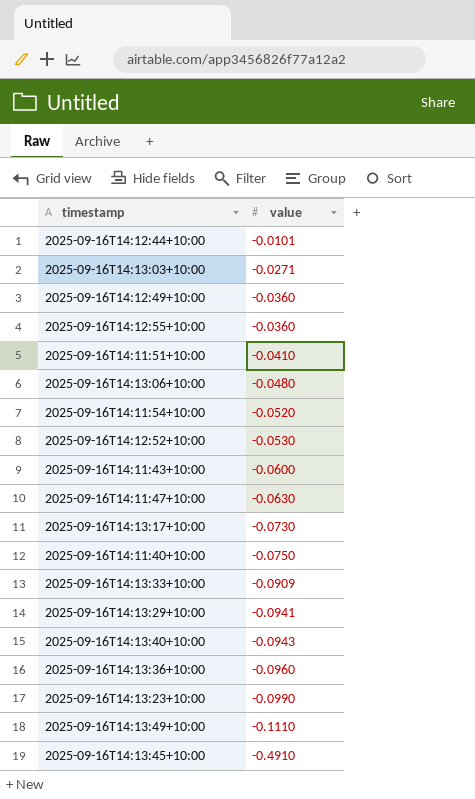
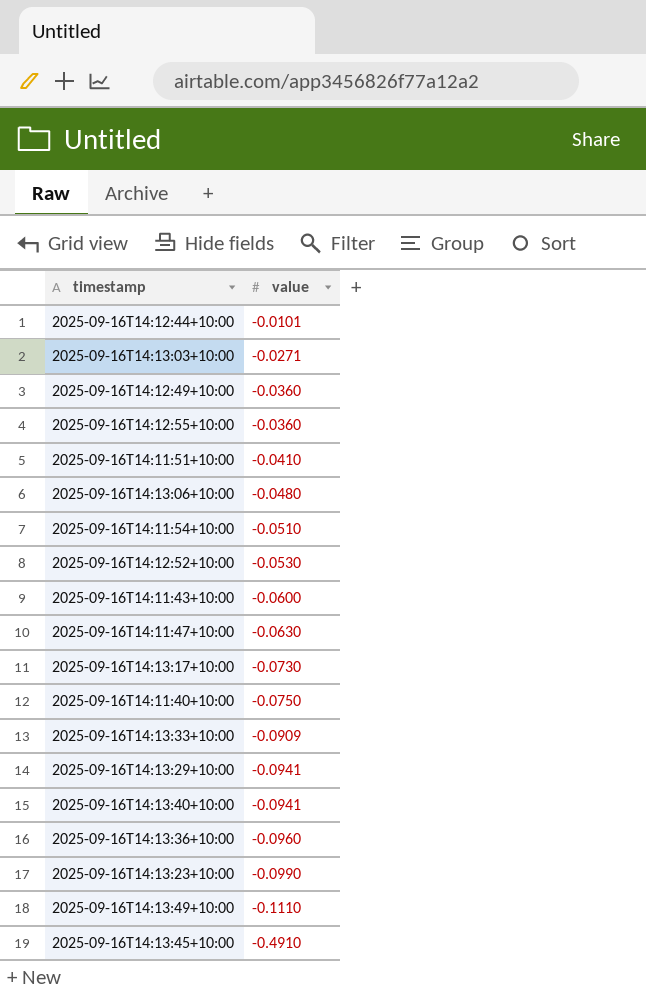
2025-09-16T14:11:54+10:00 | value: -0.0520 -> -0.0510
2025-09-16T14:13:40+10:00 | value: -0.0943 -> -0.0941

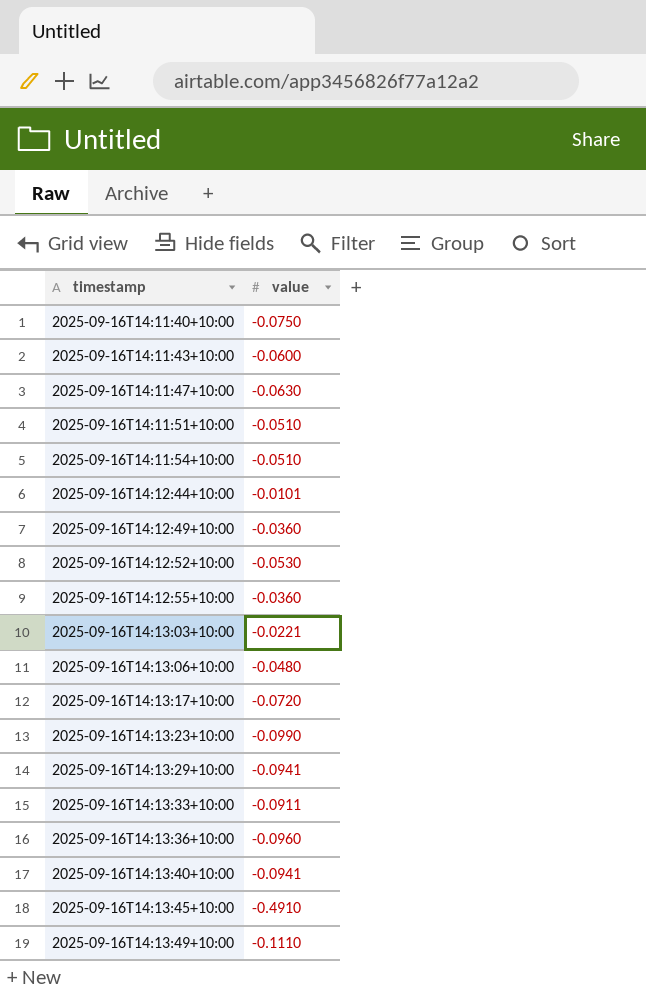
row order: value descending -> timestamp ascending
2025-09-16T14:11:51+10:00 | value: -0.0410 -> -0.0510
2025-09-16T14:13:03+10:00 | value: -0.0271 -> -0.0221
2025-09-16T14:13:17+10:00 | value: -0.0730 -> -0.0720
2025-09-16T14:13:33+10:00 | value: -0.0909 -> -0.0911

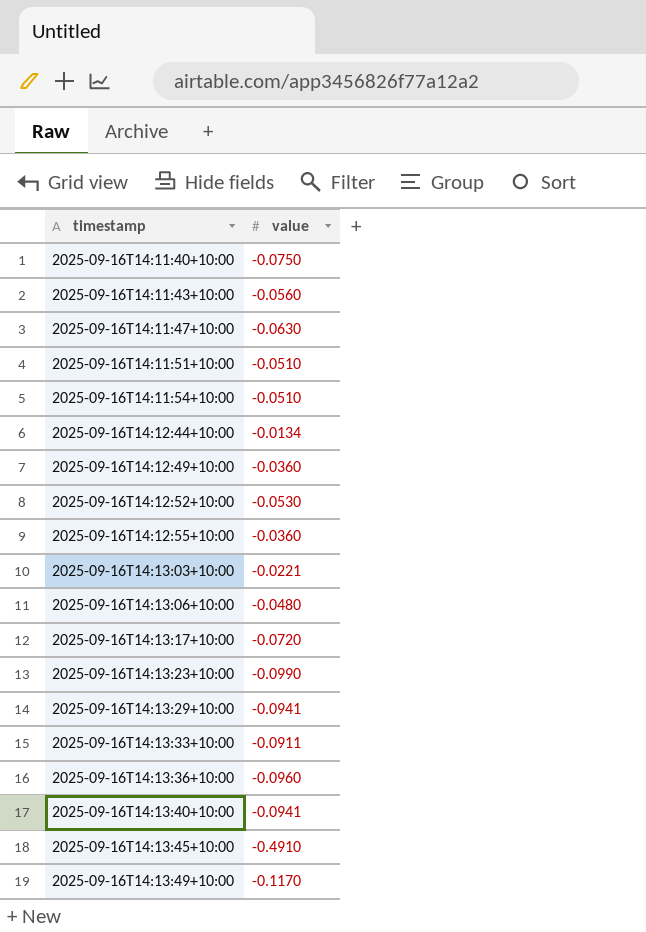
2025-09-16T14:11:43+10:00 | value: -0.0600 -> -0.0560
2025-09-16T14:12:44+10:00 | value: -0.0101 -> -0.0134
2025-09-16T14:13:49+10:00 | value: -0.1110 -> -0.1170

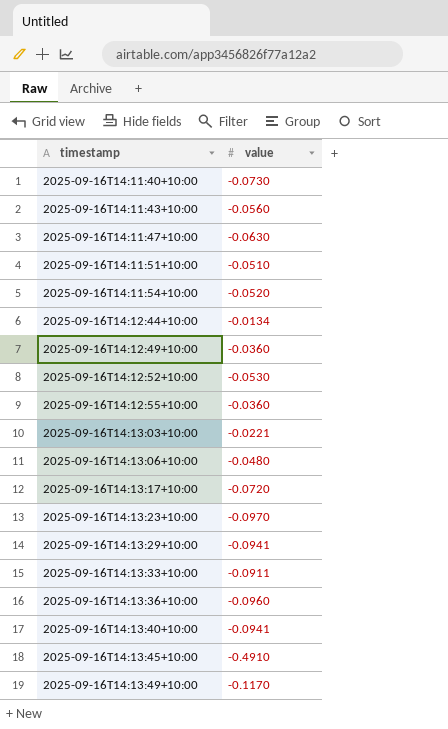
2025-09-16T14:11:40+10:00 | value: -0.0750 -> -0.0730
2025-09-16T14:11:54+10:00 | value: -0.0510 -> -0.0520
2025-09-16T14:13:23+10:00 | value: -0.0990 -> -0.0970

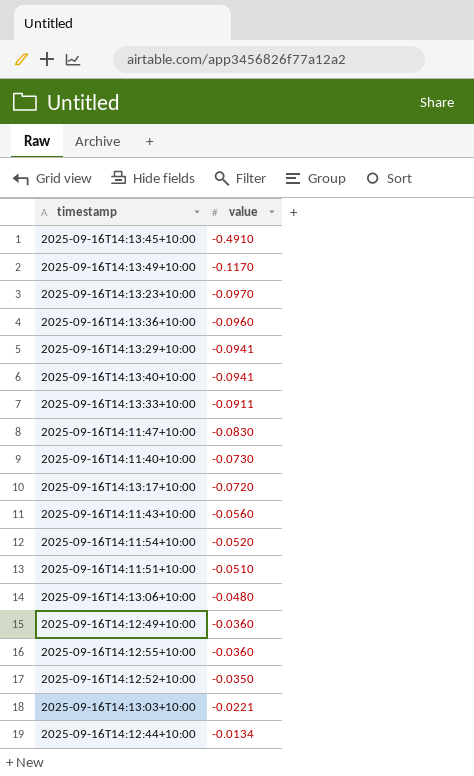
row order: timestamp ascending -> value ascending
2025-09-16T14:11:47+10:00 | value: -0.0630 -> -0.0830
2025-09-16T14:12:52+10:00 | value: -0.0530 -> -0.0350

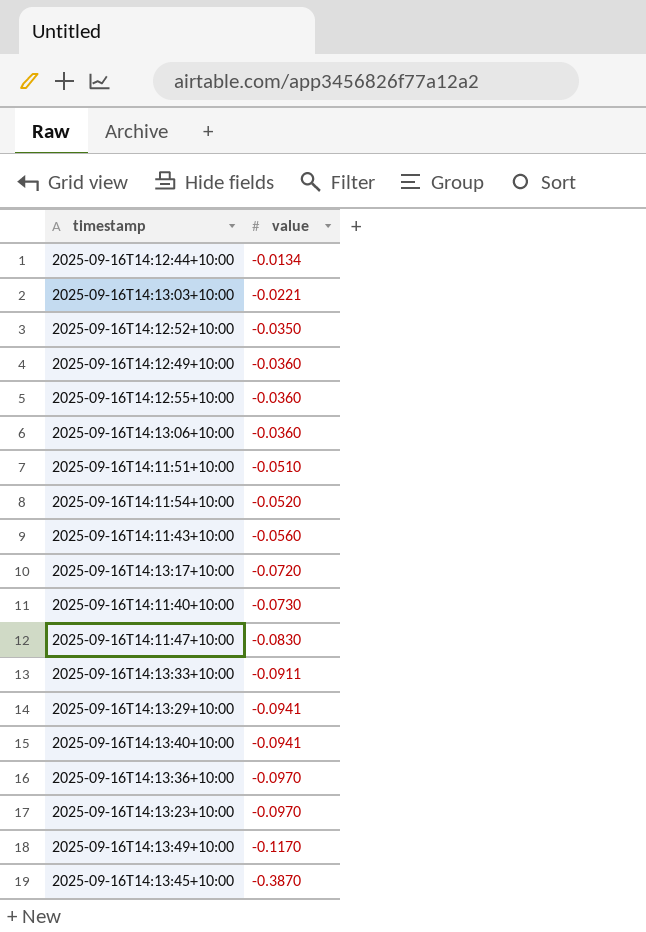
row order: value ascending -> value descending
2025-09-16T14:13:06+10:00 | value: -0.0480 -> -0.0360
2025-09-16T14:13:36+10:00 | value: -0.0960 -> -0.0970
2025-09-16T14:13:45+10:00 | value: -0.4910 -> -0.3870

